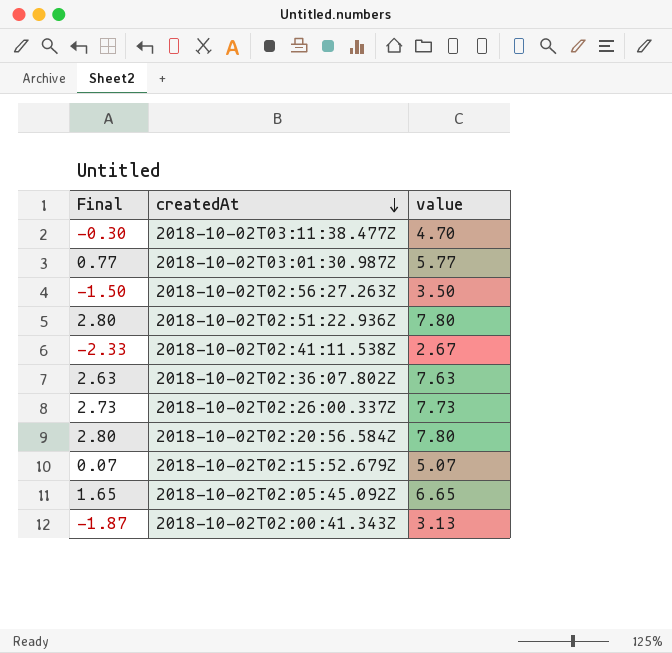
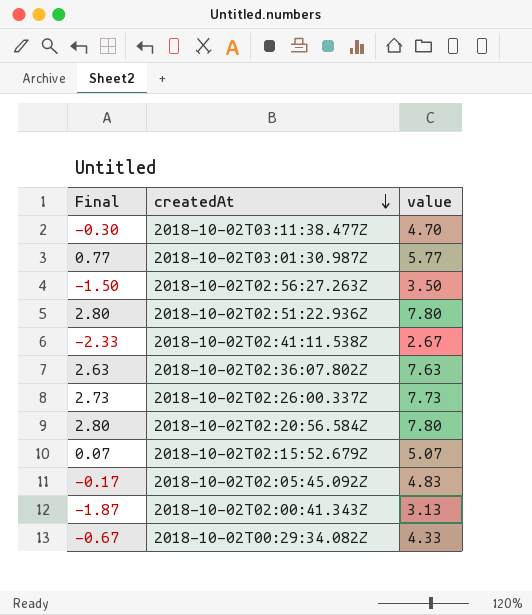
2018-10-02T02:05:45.092Z | Final: 1.65 -> -0.17
2018-10-02T02:05:45.092Z | value: 6.65 -> 4.83
row 2018-10-02T00:29:34.082Z: none -> -0.67 | 4.33

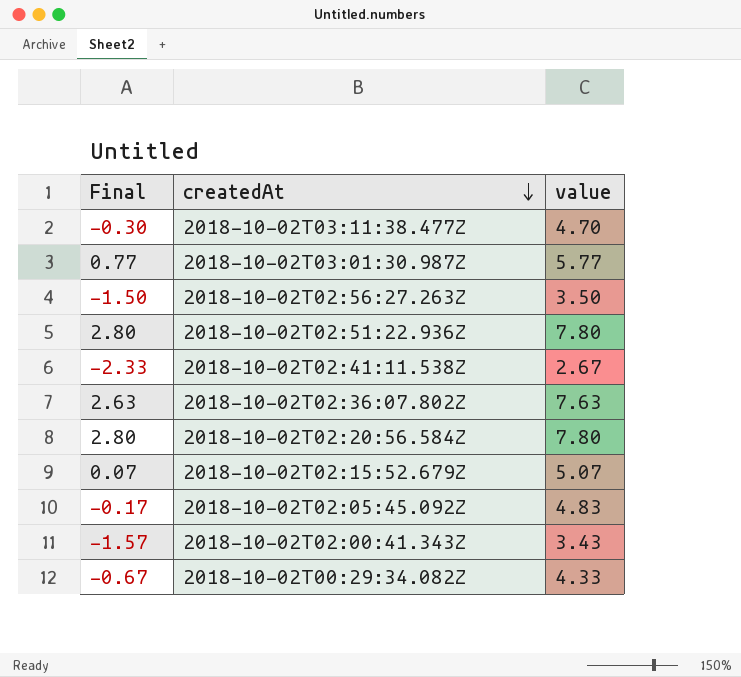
row 2018-10-02T02:26:00.337Z: 2.73 | 7.73 -> none
2018-10-02T02:00:41.343Z | Final: -1.87 -> -1.57
2018-10-02T02:00:41.343Z | value: 3.13 -> 3.43

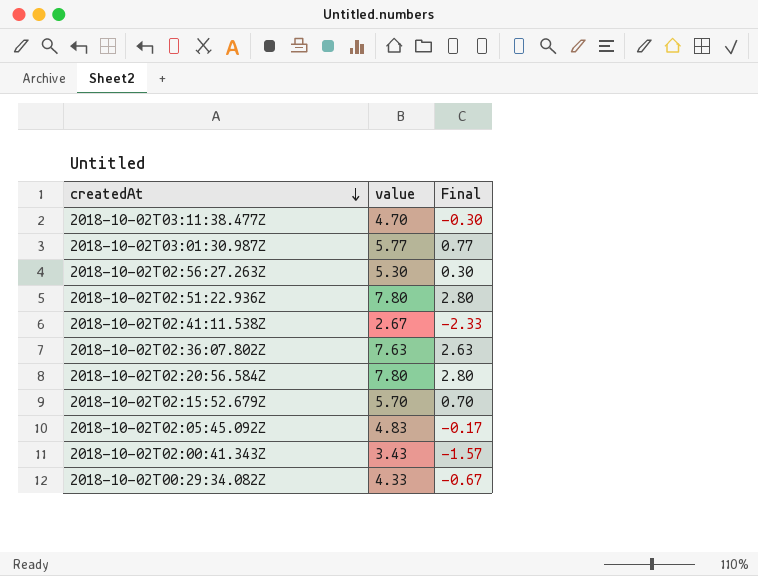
column Final | position: 1 -> 3
2018-10-02T02:56:27.263Z | value: 3.50 -> 5.30
2018-10-02T02:56:27.263Z | Final: -1.50 -> 0.30
2018-10-02T02:15:52.679Z | value: 5.07 -> 5.70
2018-10-02T02:15:52.679Z | Final: 0.07 -> 0.70

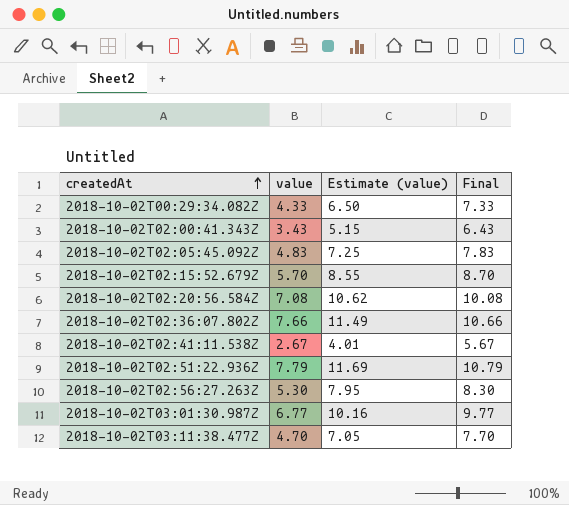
row order: createdAt descending -> createdAt ascending
column Estimate (value) | formula: none -> [value] * 1.5
column Final | formula: [value] - 5 -> [value] + 3
2018-10-02T02:20:56.584Z | value: 7.80 -> 7.08
2018-10-02T02:36:07.802Z | value: 7.63 -> 7.66
2018-10-02T02:51:22.936Z | value: 7.80 -> 7.79
2018-10-02T03:01:30.987Z | value: 5.77 -> 6.77

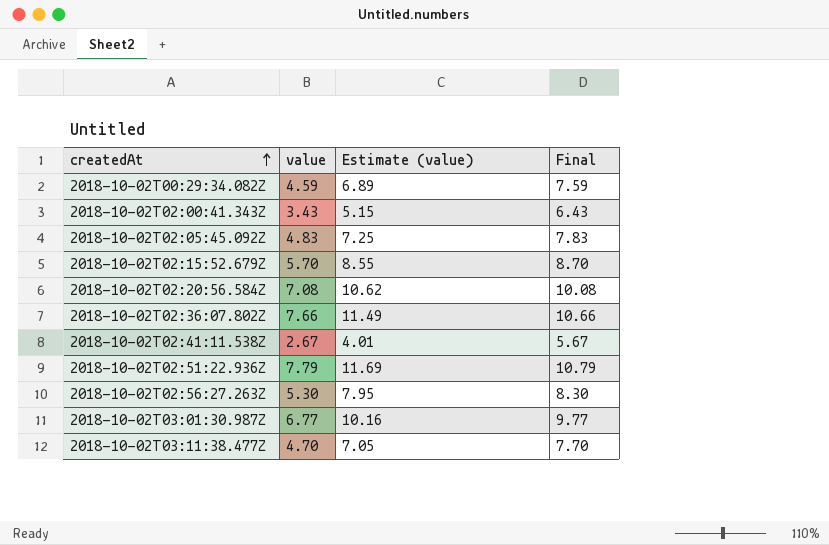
2018-10-02T00:29:34.082Z | value: 4.33 -> 4.59
2018-10-02T00:29:34.082Z | Estimate (value): 6.50 -> 6.89
2018-10-02T00:29:34.082Z | Final: 7.33 -> 7.59

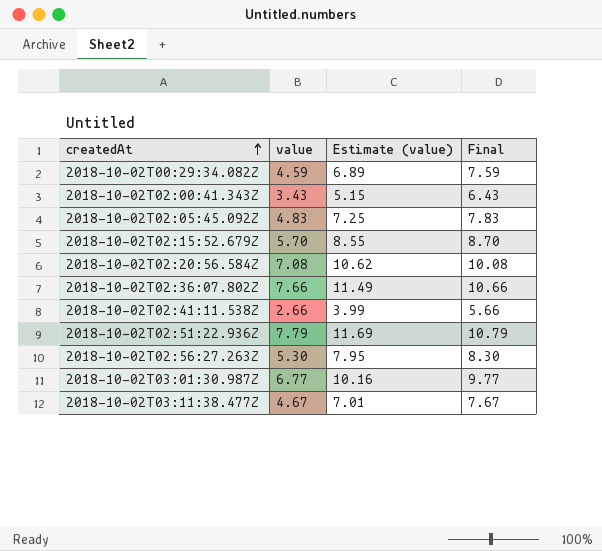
2018-10-02T02:41:11.538Z | value: 2.67 -> 2.66
2018-10-02T02:41:11.538Z | Estimate (value): 4.01 -> 3.99
2018-10-02T02:41:11.538Z | Final: 5.67 -> 5.66
2018-10-02T03:11:38.477Z | value: 4.70 -> 4.67
2018-10-02T03:11:38.477Z | Estimate (value): 7.05 -> 7.01
2018-10-02T03:11:38.477Z | Final: 7.70 -> 7.67

